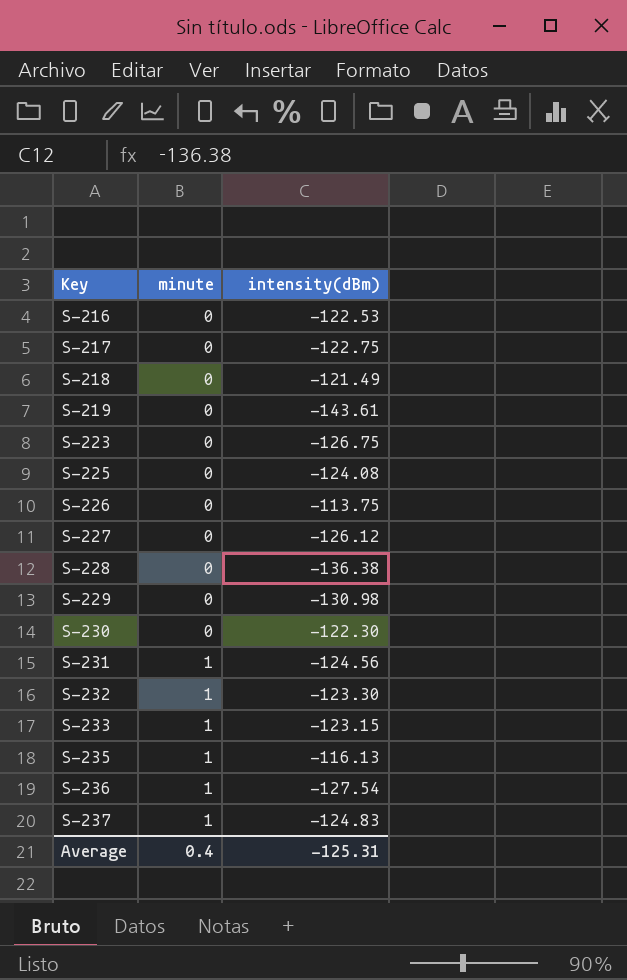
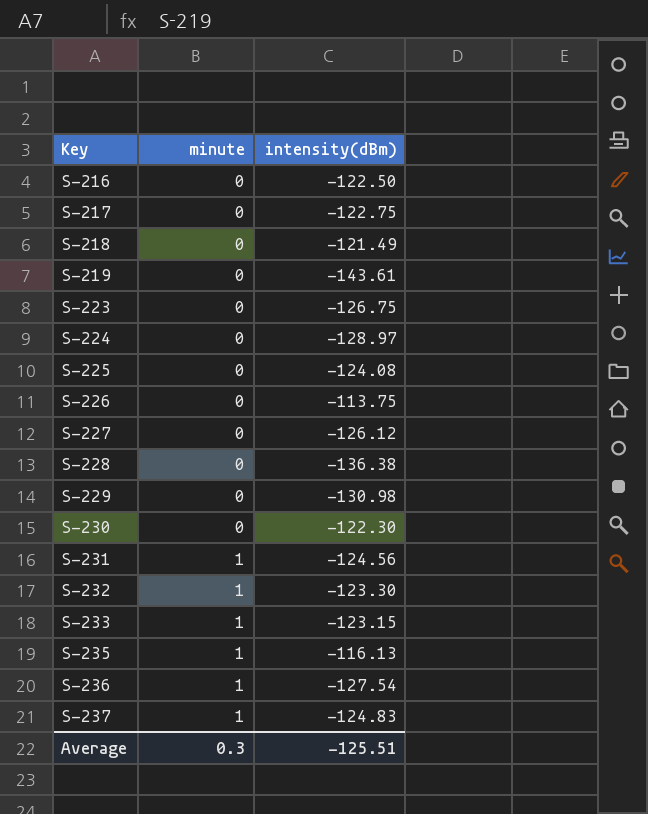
S-216 | intensity(dBm): -122.53 -> -122.50
row S-224: none -> 0 | -128.97
Average | minute: 0.4 -> 0.3
Average | intensity(dBm): -125.31 -> -125.51

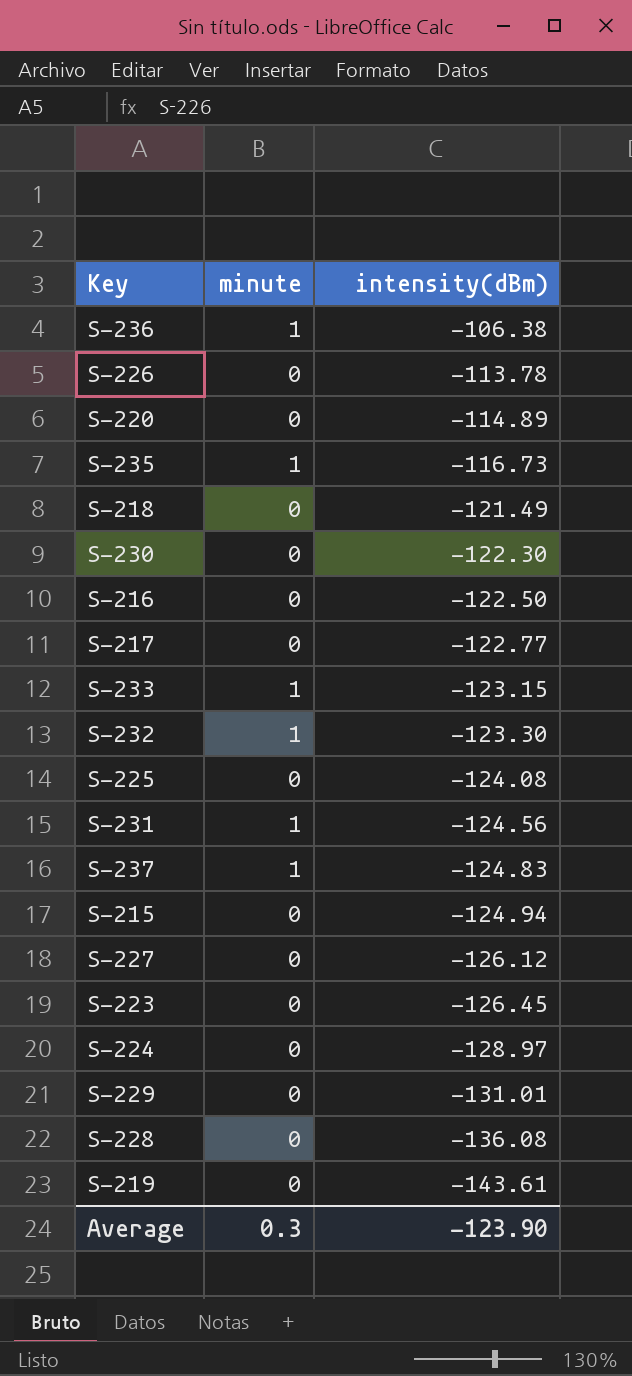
row order: Key ascending -> intensity(dBm) descending
S-236 | intensity(dBm): -127.54 -> -106.38
S-226 | intensity(dBm): -113.75 -> -113.78
row S-220: none -> 0 | -114.89
S-235 | intensity(dBm): -116.13 -> -116.73
S-217 | intensity(dBm): -122.75 -> -122.77
row S-215: none -> 0 | -124.94
S-223 | intensity(dBm): -126.75 -> -126.45
S-229 | intensity(dBm): -130.98 -> -131.01
S-228 | intensity(dBm): -136.38 -> -136.08
Average | intensity(dBm): -125.51 -> -123.90

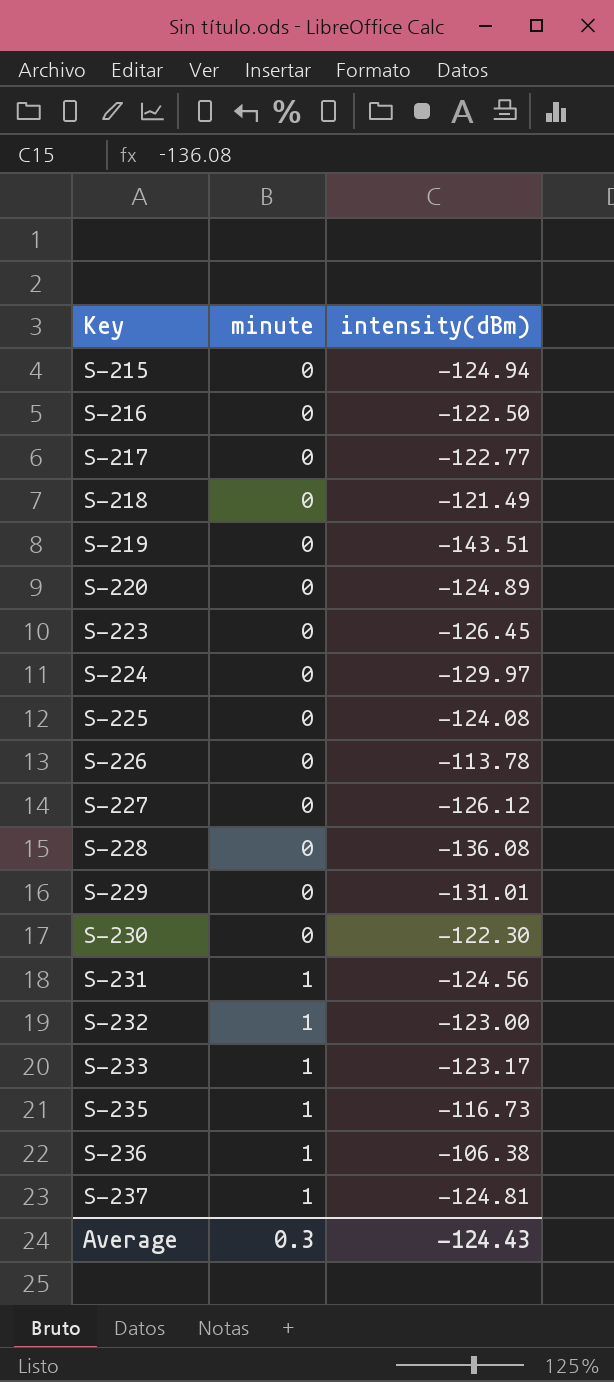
row order: intensity(dBm) descending -> Key ascending
S-219 | intensity(dBm): -143.61 -> -143.51
S-220 | intensity(dBm): -114.89 -> -124.89
S-224 | intensity(dBm): -128.97 -> -129.97
S-232 | intensity(dBm): -123.30 -> -123.00
S-233 | intensity(dBm): -123.15 -> -123.17
S-237 | intensity(dBm): -124.83 -> -124.81
Average | intensity(dBm): -123.90 -> -124.43

